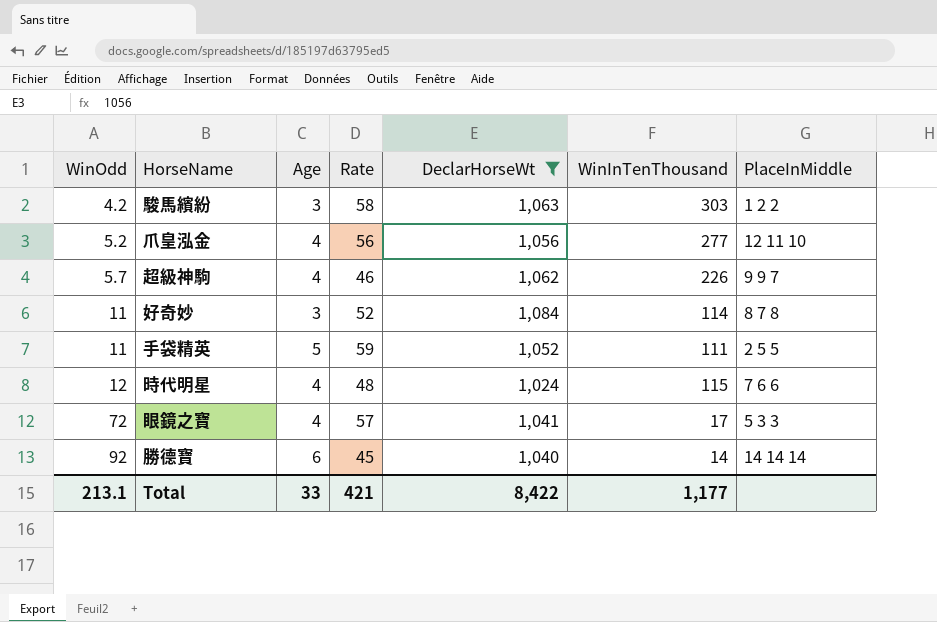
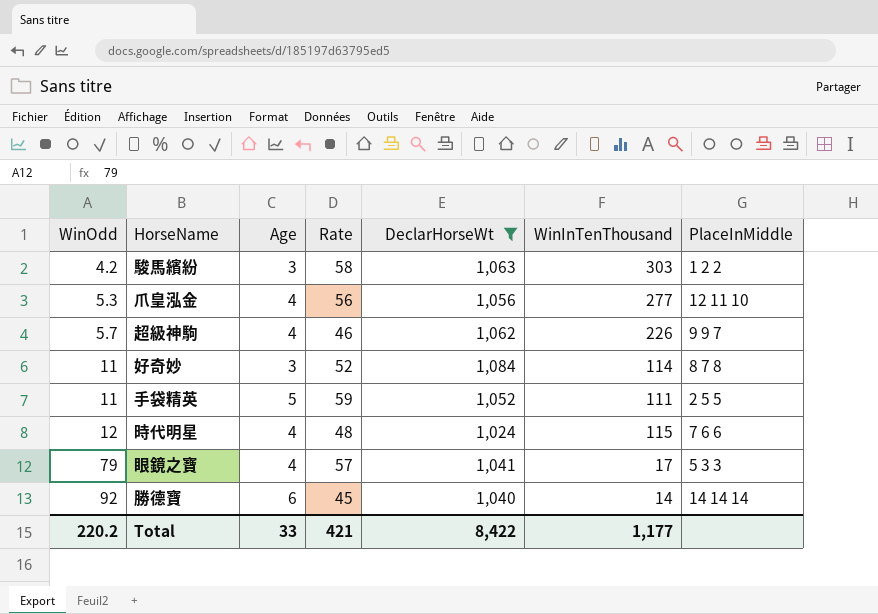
爪皇泓金 | WinOdd: 5.2 -> 5.3
眼鏡之寶 | WinOdd: 72 -> 79
Total | WinOdd: 213.1 -> 220.2

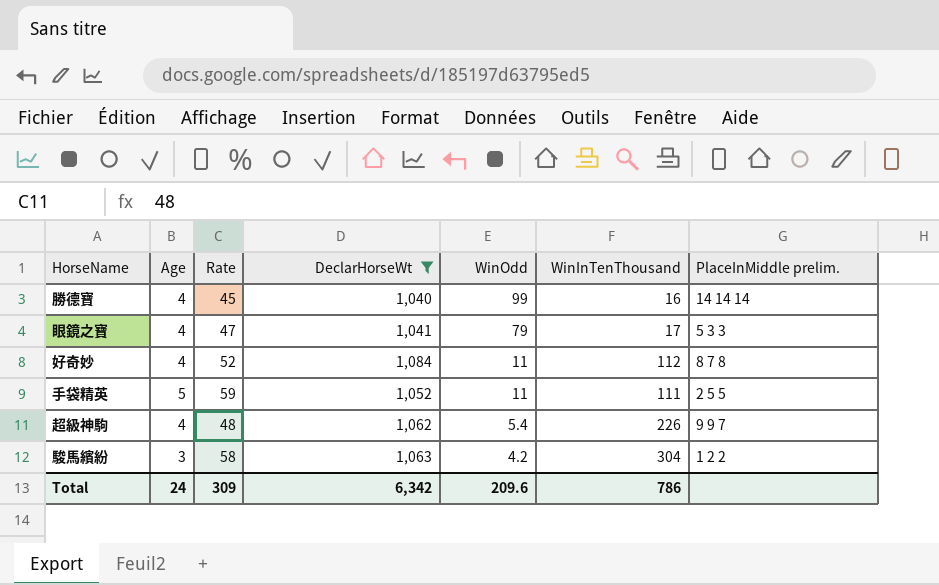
row order: WinOdd ascending -> WinOdd descending
column WinOdd | position: 1 -> 5
column name: PlaceInMiddle -> PlaceInMiddle prelim.
row 爪皇泓金: 5.3 | 4 | 56 | 1,056 | 277 | 12 11 10 -> none
row 時代明星: 12 | 4 | 48 | 1,024 | 115 | 7 6 6 -> none
勝德寶 | Age: 6 -> 4
勝德寶 | WinOdd: 92 -> 99
勝德寶 | WinInTenThousand: 14 -> 16
眼鏡之寶 | Rate: 57 -> 47
好奇妙 | Age: 3 -> 4
好奇妙 | WinInTenThousand: 114 -> 112
超級神駒 | Rate: 46 -> 48
超級神駒 | WinOdd: 5.7 -> 5.4
駿馬繽紛 | WinInTenThousand: 303 -> 304
Total | Age: 33 -> 24
Total | Rate: 421 -> 309
Total | DeclarHorseWt: 8,422 -> 6,342
Total | WinOdd: 220.2 -> 209.6
Total | WinInTenThousand: 1,177 -> 786

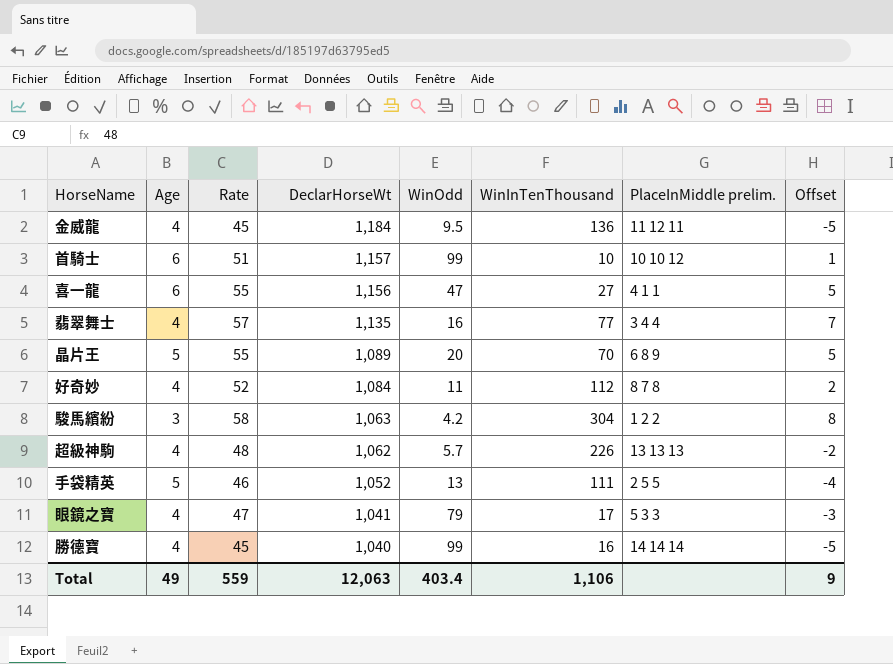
filter: DeclarHorseWt <= 1,084 -> none
row order: WinOdd descending -> DeclarHorseWt descending
column Offset | formula: none -> [Rate] - 50
超級神駒 | WinOdd: 5.4 -> 5.7
超級神駒 | PlaceInMiddle prelim.: 9 9 7 -> 13 13 13
手袋精英 | Rate: 59 -> 46
手袋精英 | WinOdd: 11 -> 13
Total | Age: 24 -> 49
Total | Rate: 309 -> 559
Total | DeclarHorseWt: 6,342 -> 12,063
Total | WinOdd: 209.6 -> 403.4
Total | WinInTenThousand: 786 -> 1,106

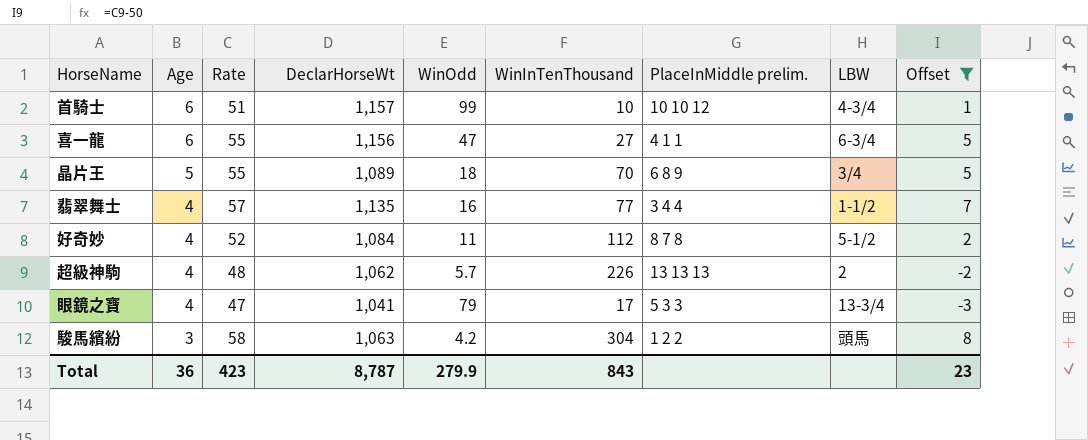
filter: none -> Offset >= -3
row order: DeclarHorseWt descending -> Age descending
column LBW | position: none -> 8
晶片王 | WinOdd: 20 -> 18
Total | Age: 49 -> 36
Total | Rate: 559 -> 423
Total | DeclarHorseWt: 12,063 -> 8,787
Total | WinOdd: 403.4 -> 279.9
Total | WinInTenThousand: 1,106 -> 843
Total | Offset: 9 -> 23

